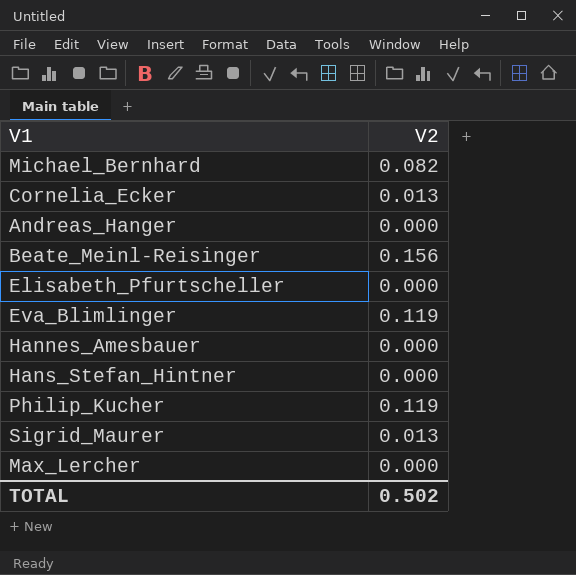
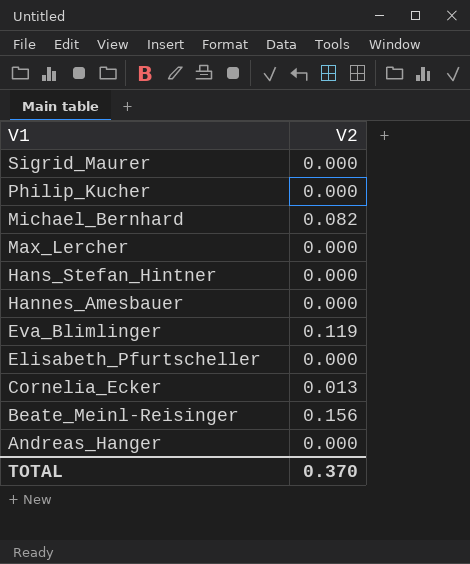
row order: none -> V1 descending
Sigrid_Maurer | V2: 0.013 -> 0.000
Philip_Kucher | V2: 0.119 -> 0.000
TOTAL | V2: 0.502 -> 0.370

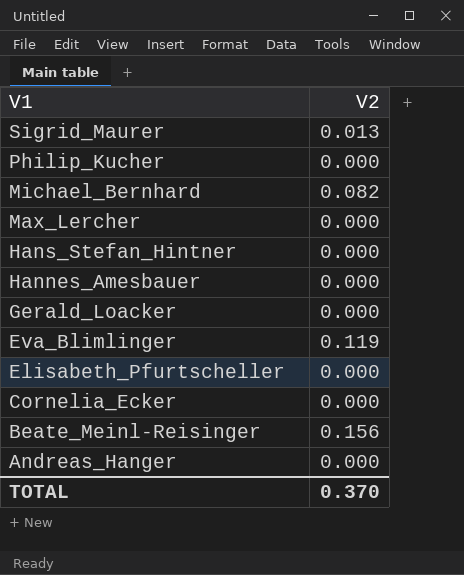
Sigrid_Maurer | V2: 0.000 -> 0.013
row Gerald_Loacker: none -> 0.000
Cornelia_Ecker | V2: 0.013 -> 0.000

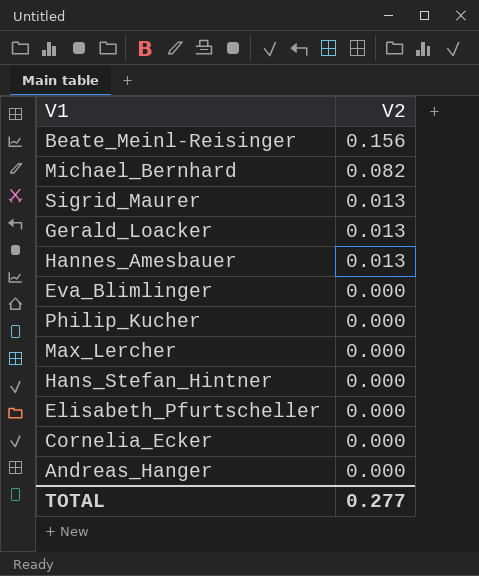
row order: V1 descending -> V2 descending
Gerald_Loacker | V2: 0.000 -> 0.013
Hannes_Amesbauer | V2: 0.000 -> 0.013
Eva_Blimlinger | V2: 0.119 -> 0.000
TOTAL | V2: 0.370 -> 0.277

